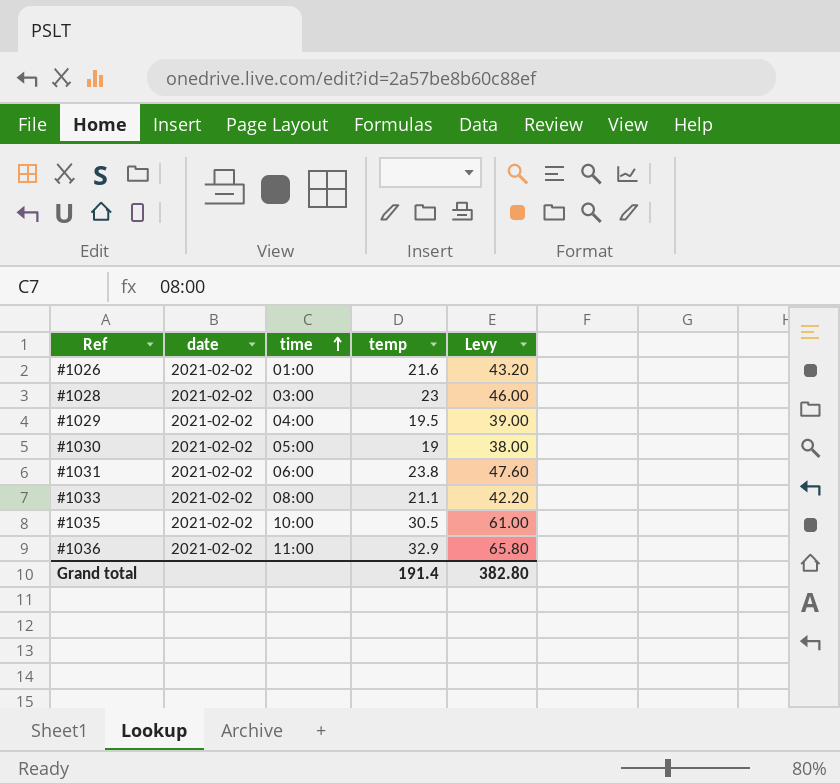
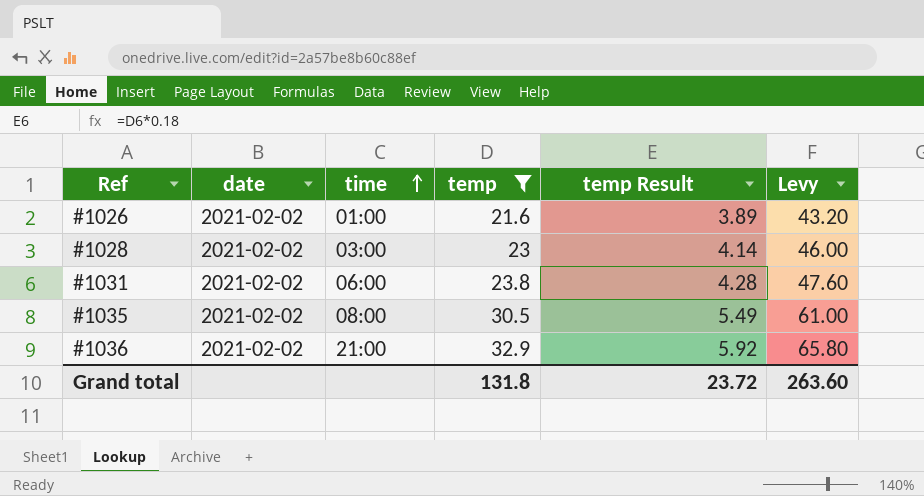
filter: none -> temp >= 21.6
column temp Result | formula: none -> [temp] * 0.18
#1035 | time: 10:00 -> 08:00
#1036 | time: 11:00 -> 21:00
Grand total | temp: 191.4 -> 131.8
Grand total | Levy: 382.80 -> 263.60

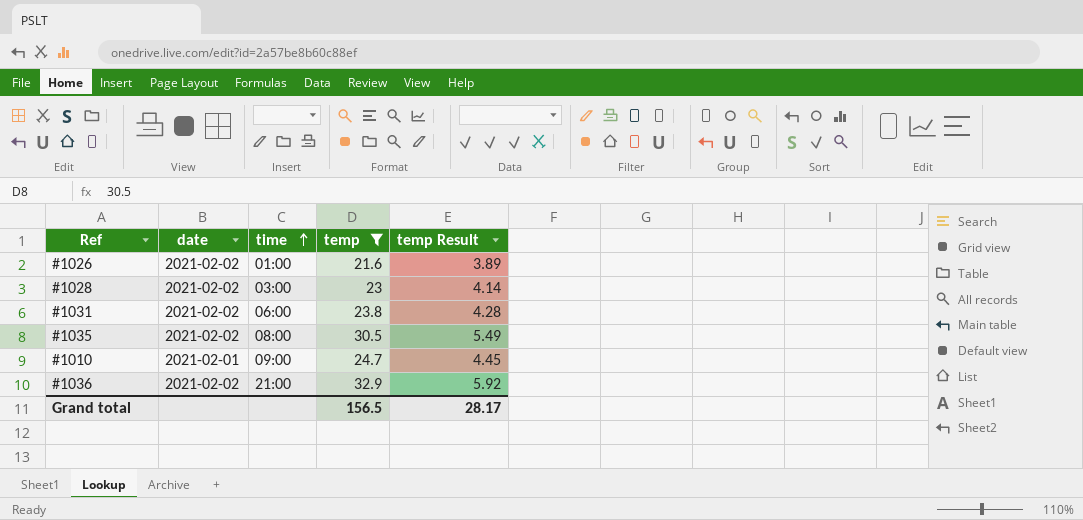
column Levy | formula: [temp] * 2 -> none
row #1010: none -> 2021-02-01 | 09:00 | 24.7 | 4.45
Grand total | temp: 131.8 -> 156.5
Grand total | temp Result: 23.72 -> 28.17

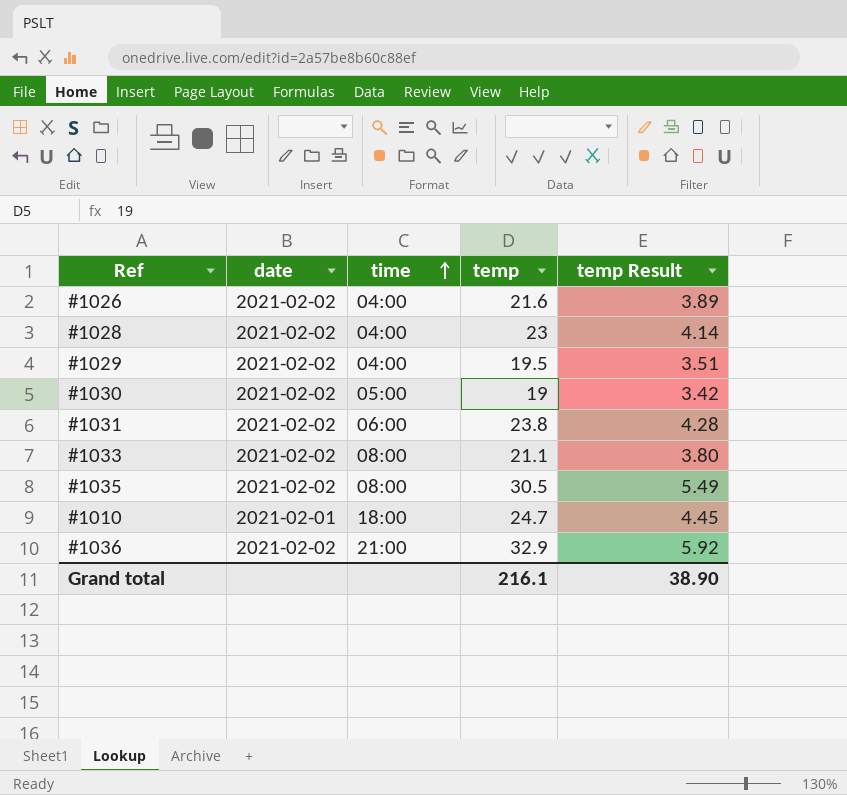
filter: temp >= 21.6 -> none
#1026 | time: 01:00 -> 04:00
#1028 | time: 03:00 -> 04:00
#1010 | time: 09:00 -> 18:00
Grand total | temp: 156.5 -> 216.1
Grand total | temp Result: 28.17 -> 38.90

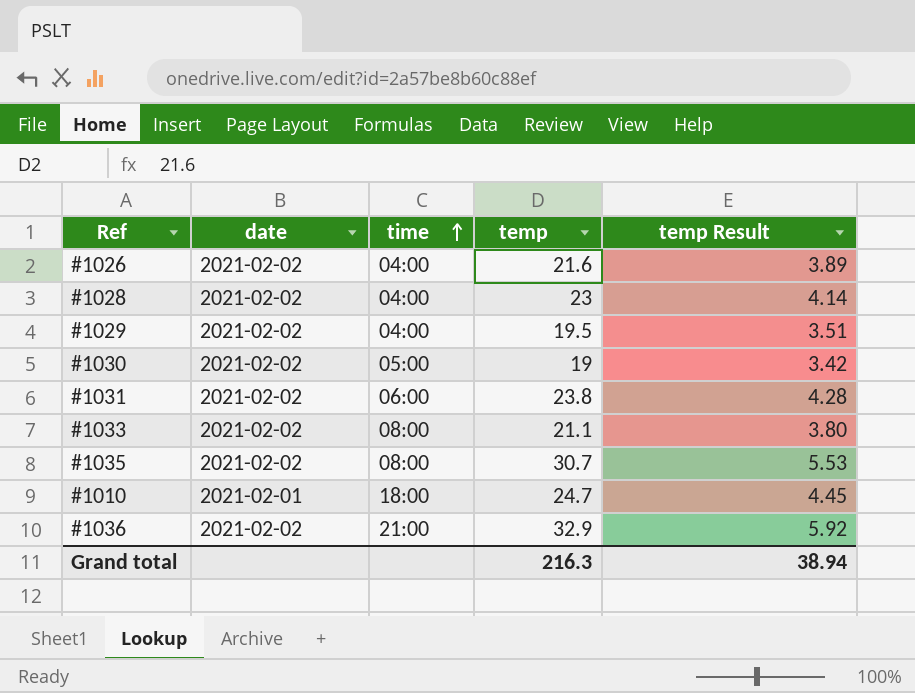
#1035 | temp: 30.5 -> 30.7
#1035 | temp Result: 5.49 -> 5.53
Grand total | temp: 216.1 -> 216.3
Grand total | temp Result: 38.90 -> 38.94

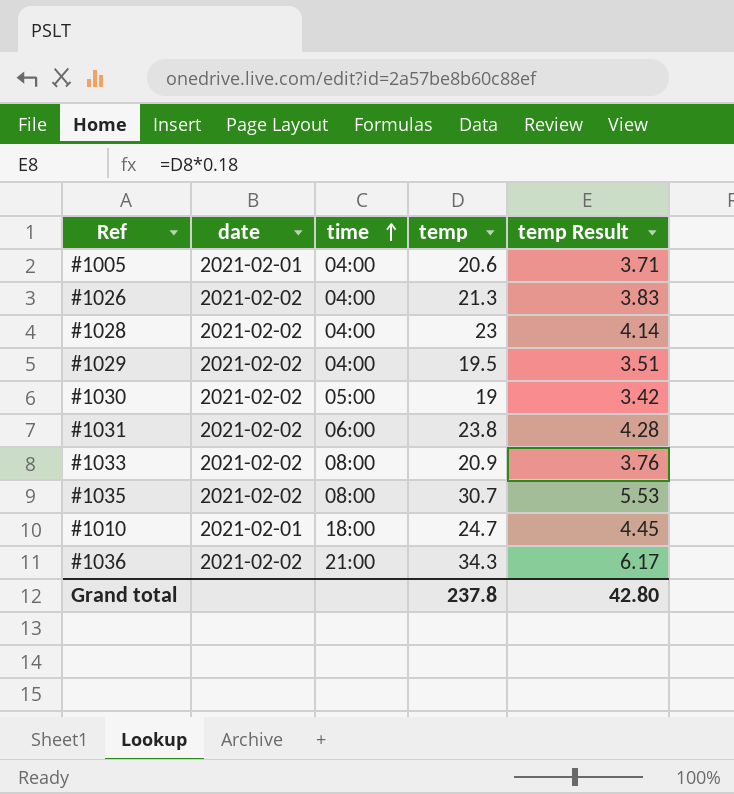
row #1005: none -> 2021-02-01 | 04:00 | 20.6 | 3.71
#1026 | temp: 21.6 -> 21.3
#1026 | temp Result: 3.89 -> 3.83
#1033 | temp: 21.1 -> 20.9
#1033 | temp Result: 3.80 -> 3.76
#1036 | temp: 32.9 -> 34.3
#1036 | temp Result: 5.92 -> 6.17
Grand total | temp: 216.3 -> 237.8
Grand total | temp Result: 38.94 -> 42.80

